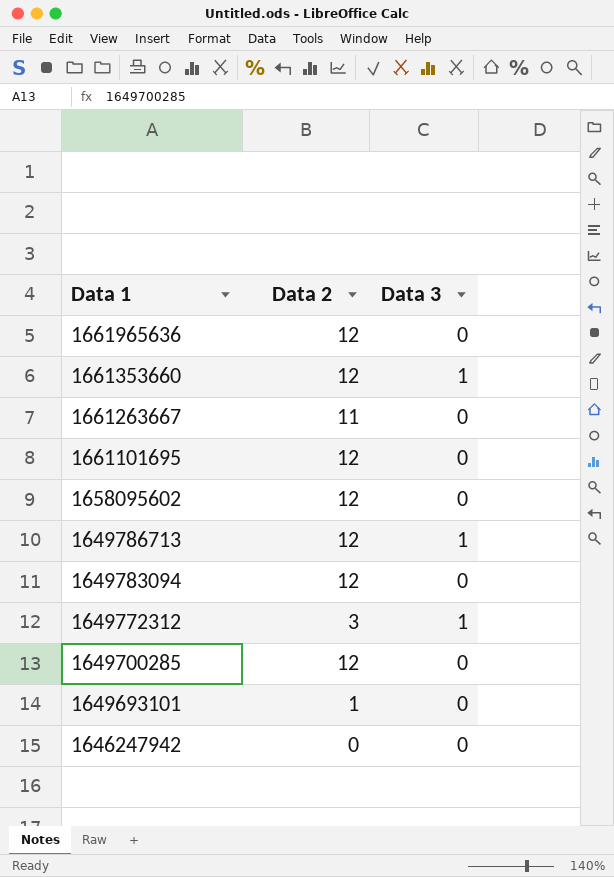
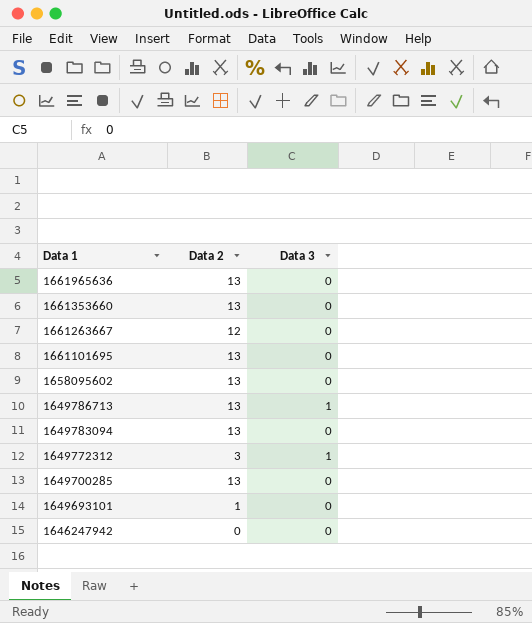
1661965636 | Data 2: 12 -> 13
1661353660 | Data 2: 12 -> 13
1661353660 | Data 3: 1 -> 0
1661263667 | Data 2: 11 -> 12
1661101695 | Data 2: 12 -> 13
1658095602 | Data 2: 12 -> 13
1649786713 | Data 2: 12 -> 13
1649783094 | Data 2: 12 -> 13
1649700285 | Data 2: 12 -> 13

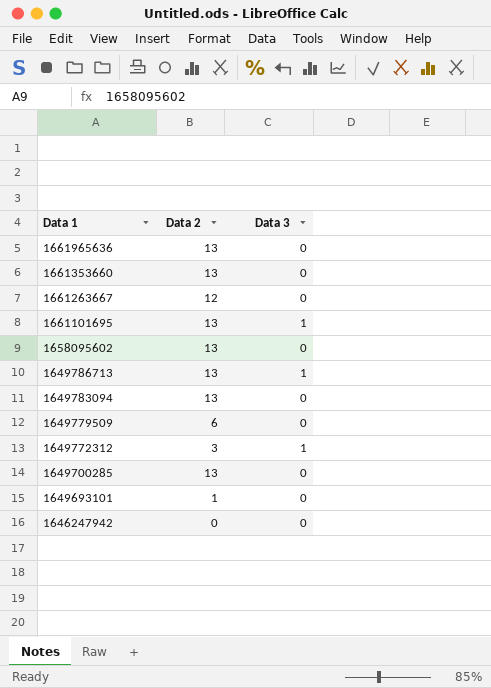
1661101695 | Data 3: 0 -> 1
row 1649779509: none -> 6 | 0

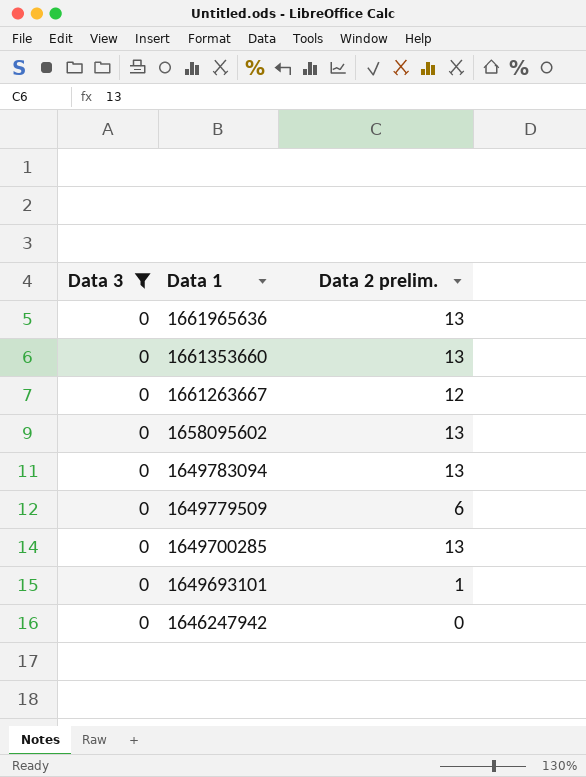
filter: none -> Data 3 = 0
column Data 3 | position: 3 -> 1
column name: Data 2 -> Data 2 prelim.

